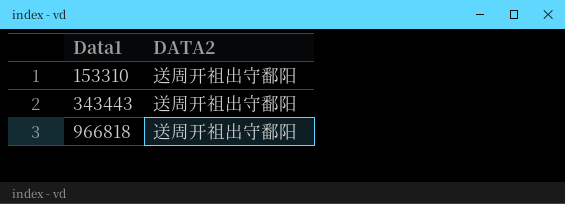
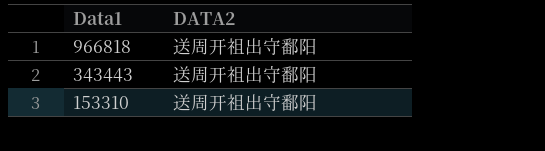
row order: Data1 ascending -> Data1 descending

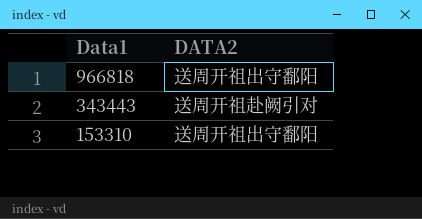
343443 | DATA2: 送周开祖出守鄱阳 -> 送周开祖赴阙引对

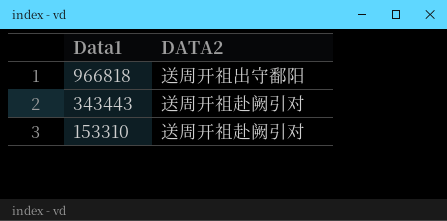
153310 | DATA2: 送周开祖出守鄱阳 -> 送周开祖赴阙引对

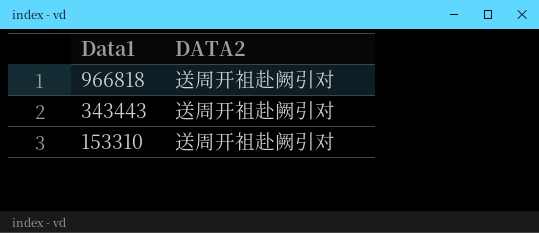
966818 | DATA2: 送周开祖出守鄱阳 -> 送周开祖赴阙引对

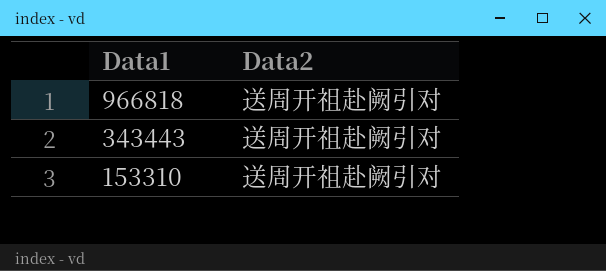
column name: DATA2 -> Data2

